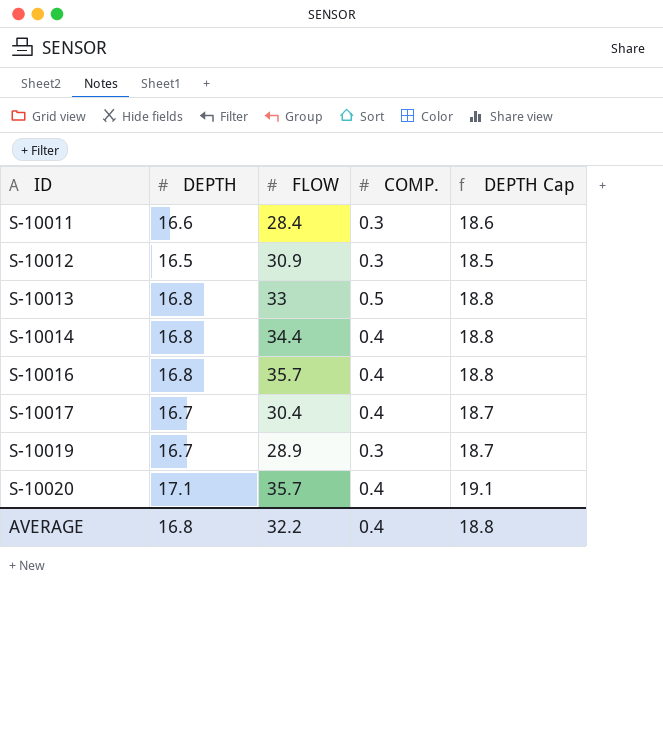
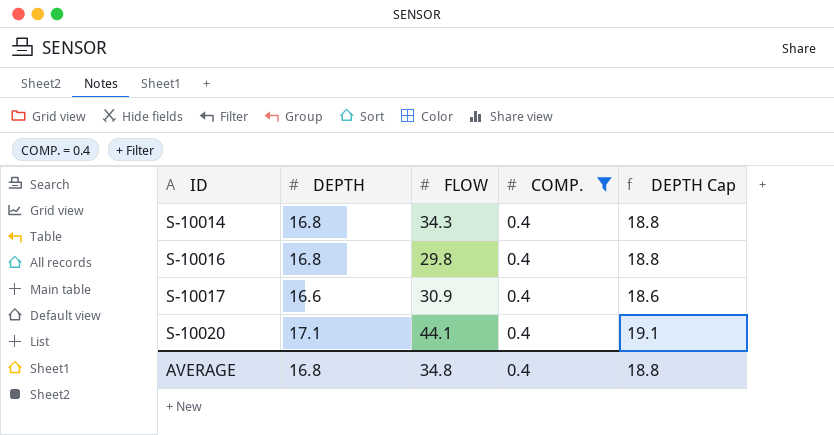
filter: none -> COMP. = 0.4
S-10014 | FLOW: 34.4 -> 34.3
S-10016 | FLOW: 35.7 -> 29.8
S-10017 | DEPTH: 16.7 -> 16.6
S-10017 | FLOW: 30.4 -> 30.9
S-10017 | DEPTH Cap: 18.7 -> 18.6
S-10020 | FLOW: 35.7 -> 44.1
AVERAGE | FLOW: 32.2 -> 34.8

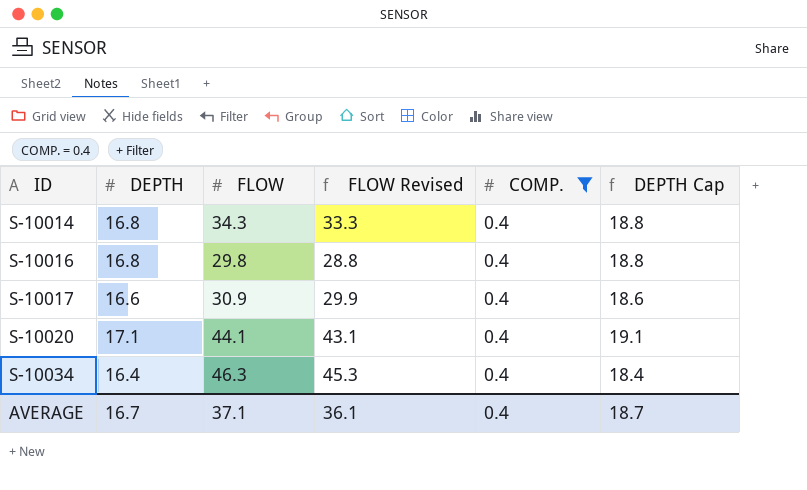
column FLOW Revised | formula: none -> [FLOW] - 1
row S-10034: none -> 16.4 | 46.3 | 45.3 | 0.4 | 18.4
AVERAGE | DEPTH: 16.8 -> 16.7
AVERAGE | FLOW: 34.8 -> 37.1
AVERAGE | DEPTH Cap: 18.8 -> 18.7

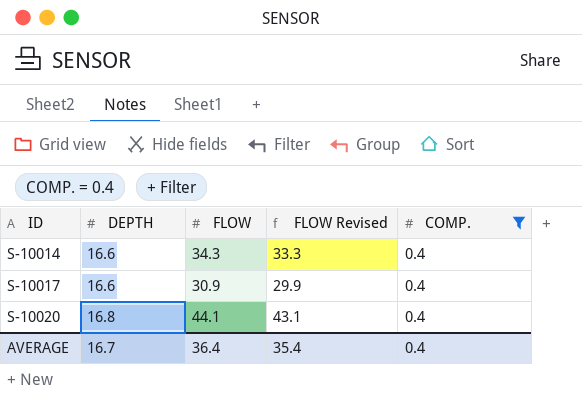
column DEPTH Cap | formula: [DEPTH] + 2 -> none
row S-10016: 16.8 | 29.8 | 28.8 | 0.4 | 18.8 -> none
row S-10034: 16.4 | 46.3 | 45.3 | 0.4 | 18.4 -> none
S-10014 | DEPTH: 16.8 -> 16.6
S-10020 | DEPTH: 17.1 -> 16.8
AVERAGE | FLOW: 37.1 -> 36.4
AVERAGE | FLOW Revised: 36.1 -> 35.4

